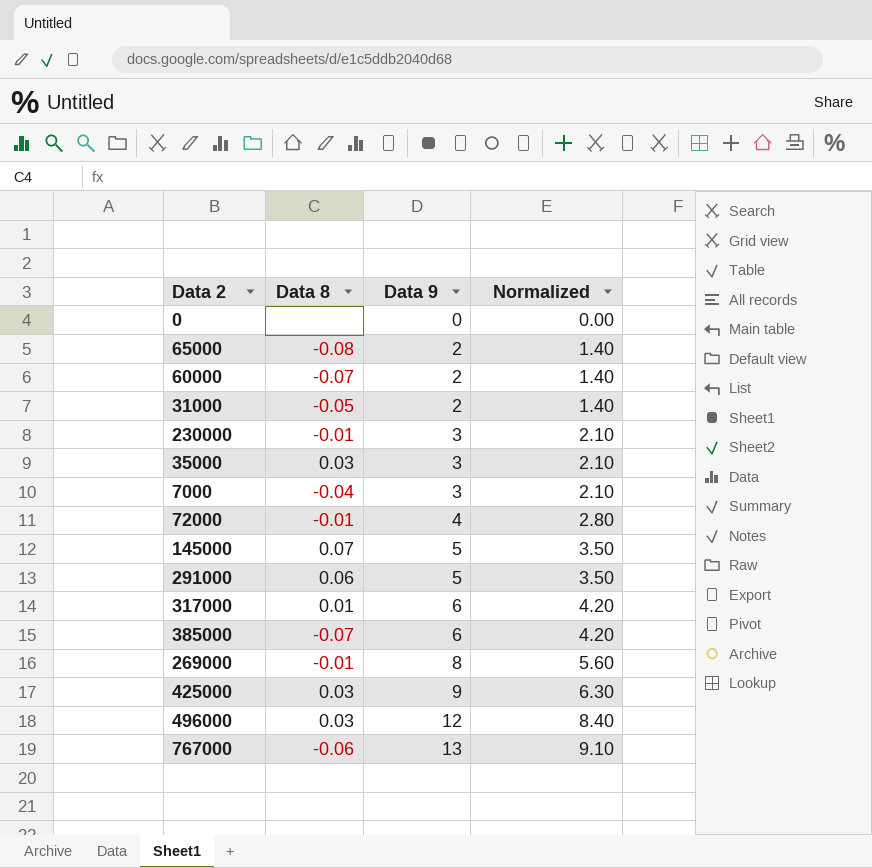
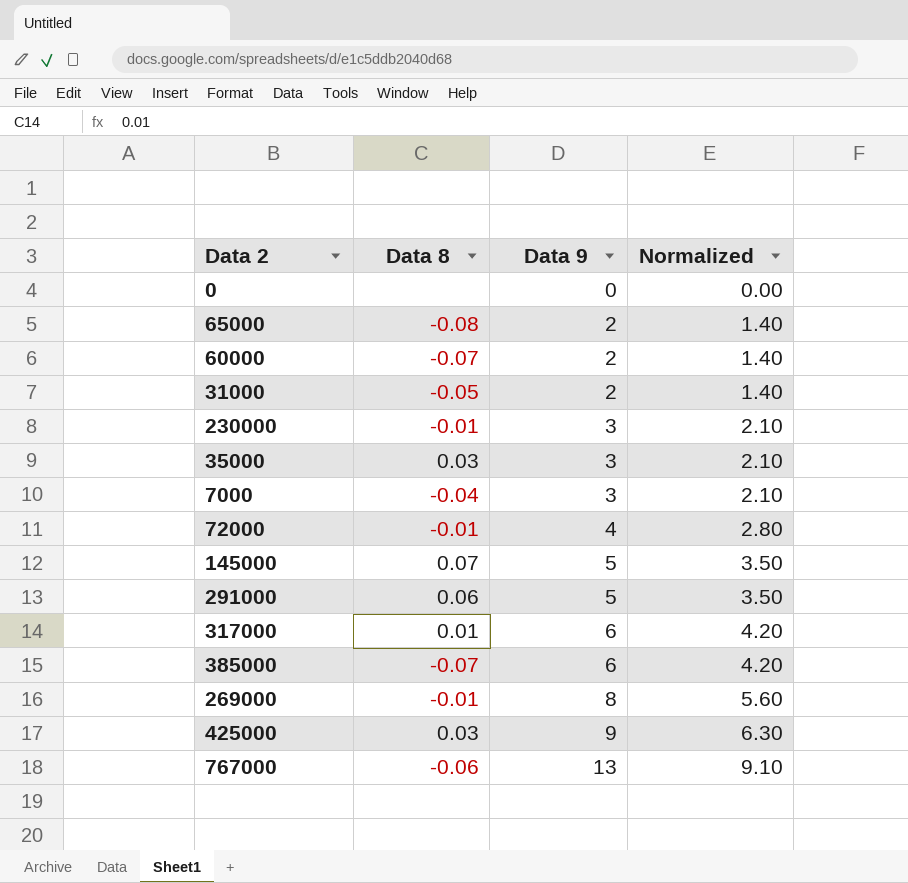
row 496000: 0.03 | 12 | 8.40 -> none

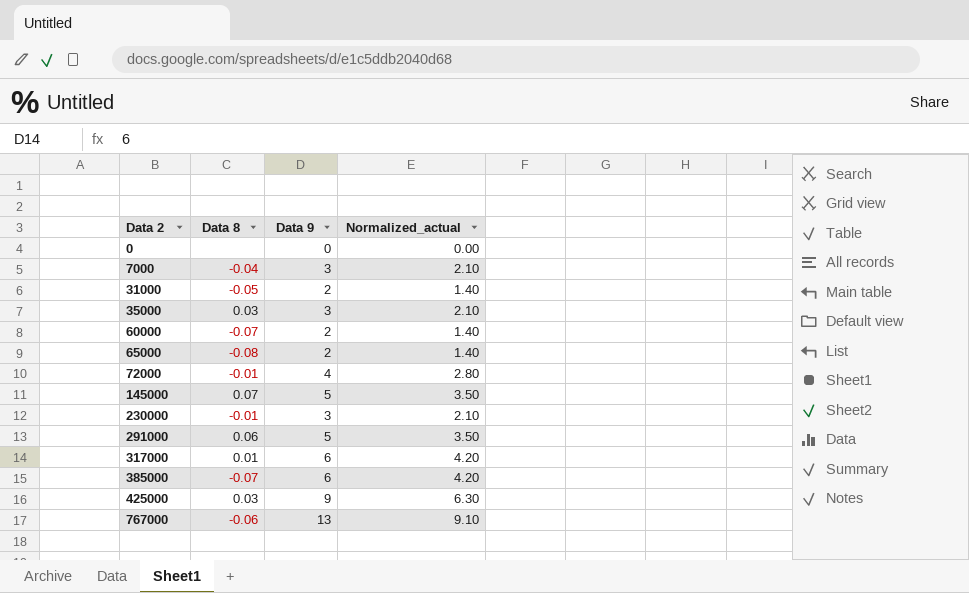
row order: Data 9 ascending -> Data 2 ascending
column name: Normalized -> Normalized_actual
row 269000: -0.01 | 8 | 5.60 -> none

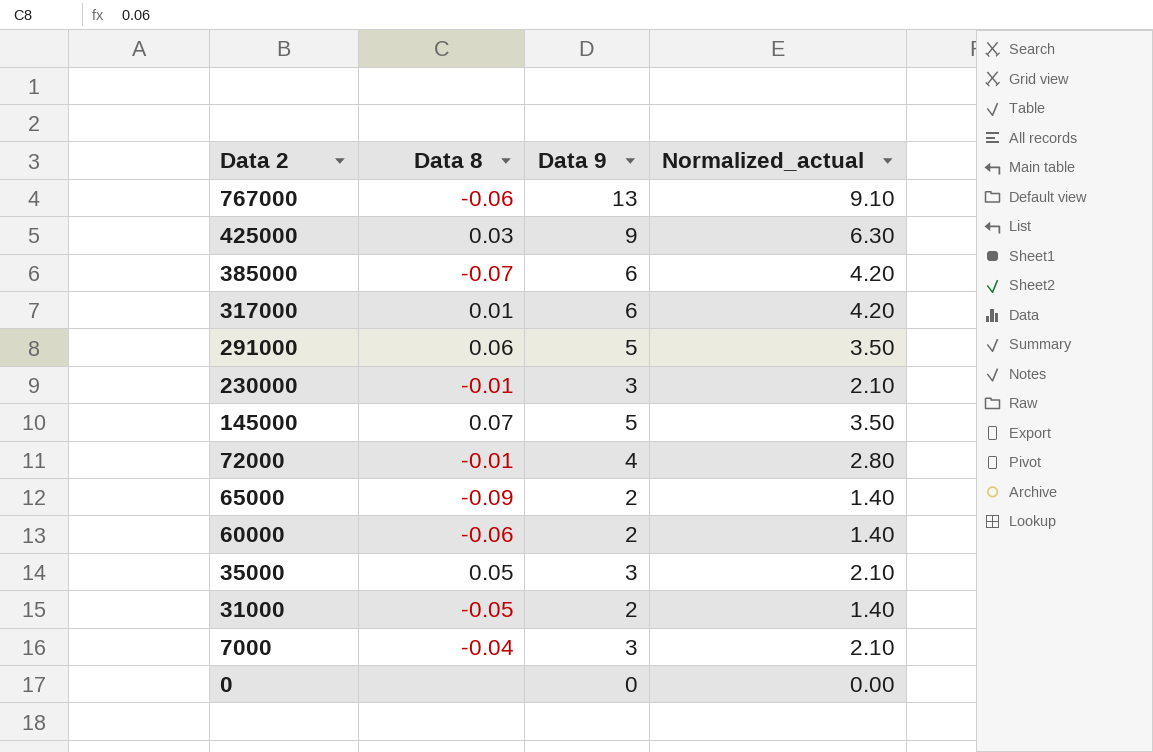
row order: Data 2 ascending -> Data 2 descending
65000 | Data 8: -0.08 -> -0.09
60000 | Data 8: -0.07 -> -0.06
35000 | Data 8: 0.03 -> 0.05

